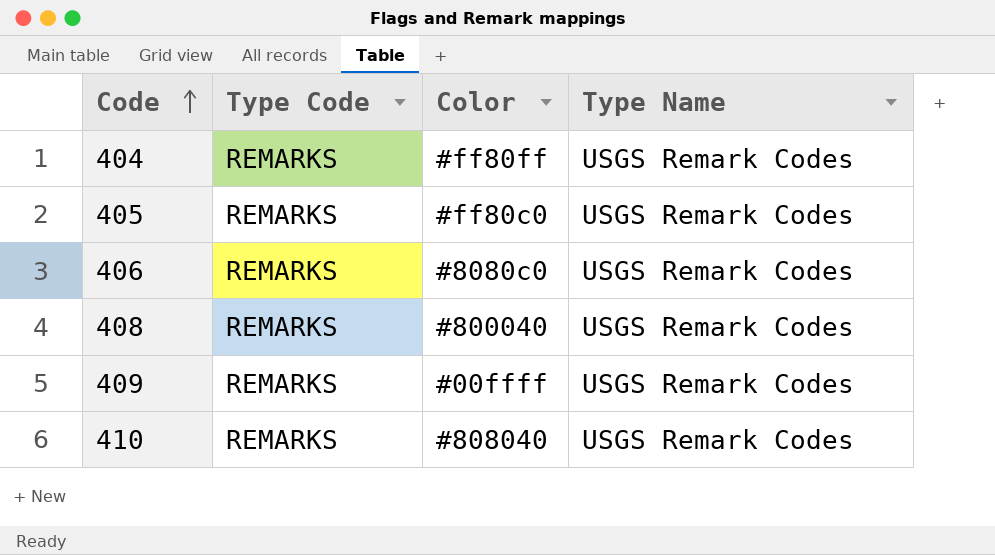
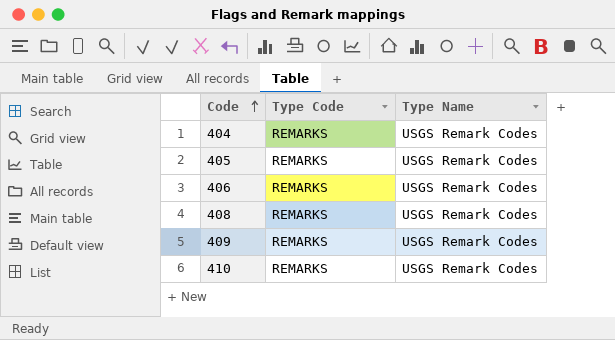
column Color | position: 3 -> none

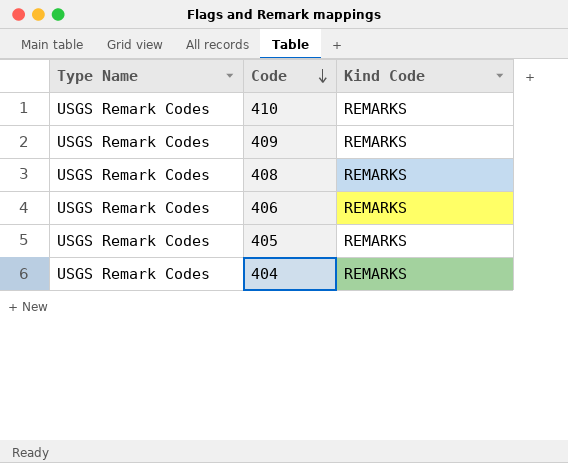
row order: Code ascending -> Code descending
column Type Name | position: 3 -> 1
column name: Type Code -> Kind Code

